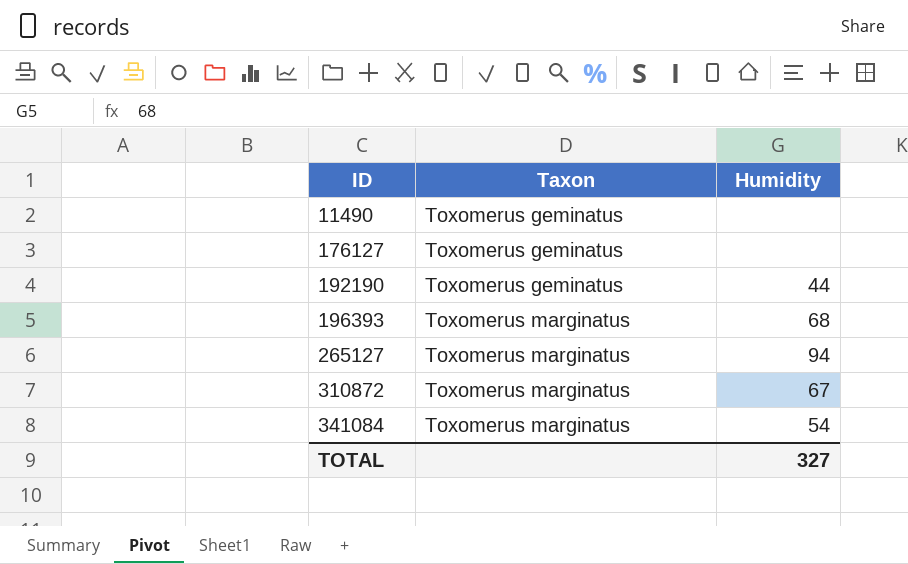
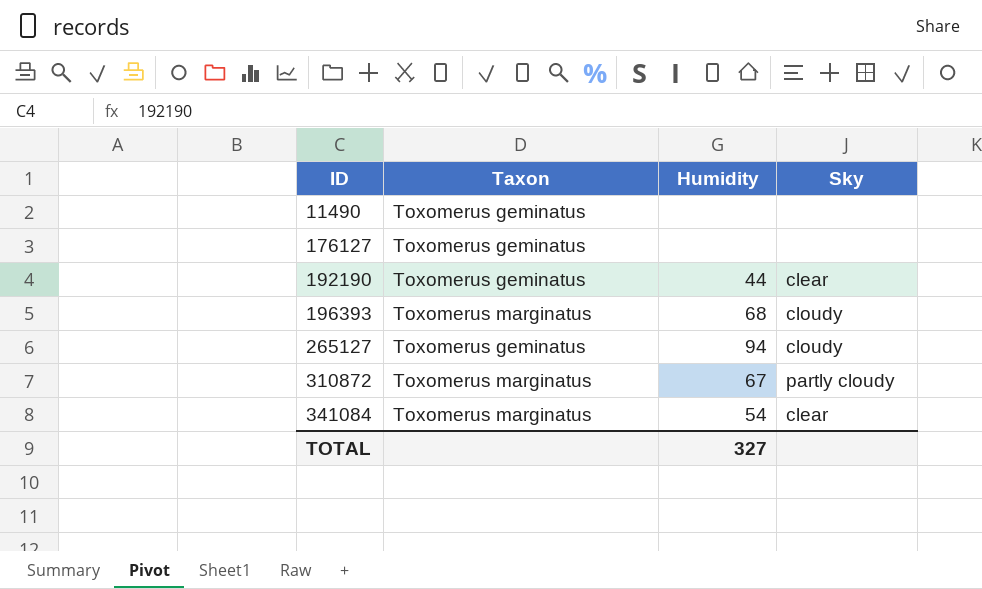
column Sky | position: none -> 4
265127 | Taxon: Toxomerus marginatus -> Toxomerus geminatus

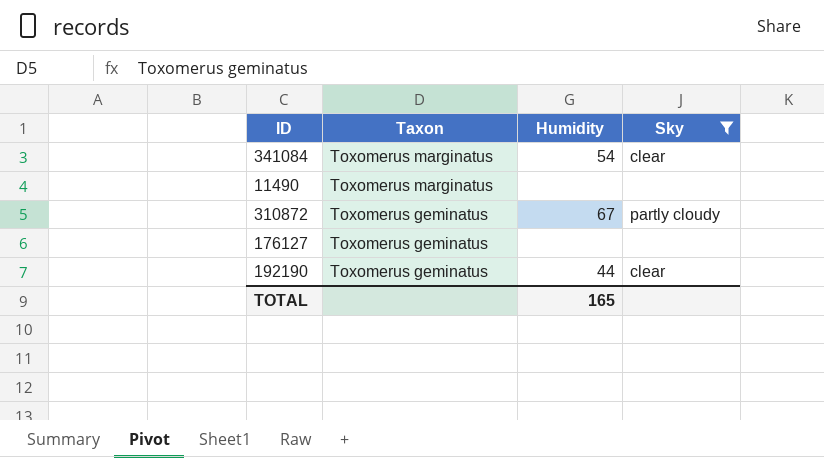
filter: none -> Sky != cloudy
row order: ID ascending -> Taxon descending
11490 | Taxon: Toxomerus geminatus -> Toxomerus marginatus
310872 | Taxon: Toxomerus marginatus -> Toxomerus geminatus
TOTAL | Humidity: 327 -> 165

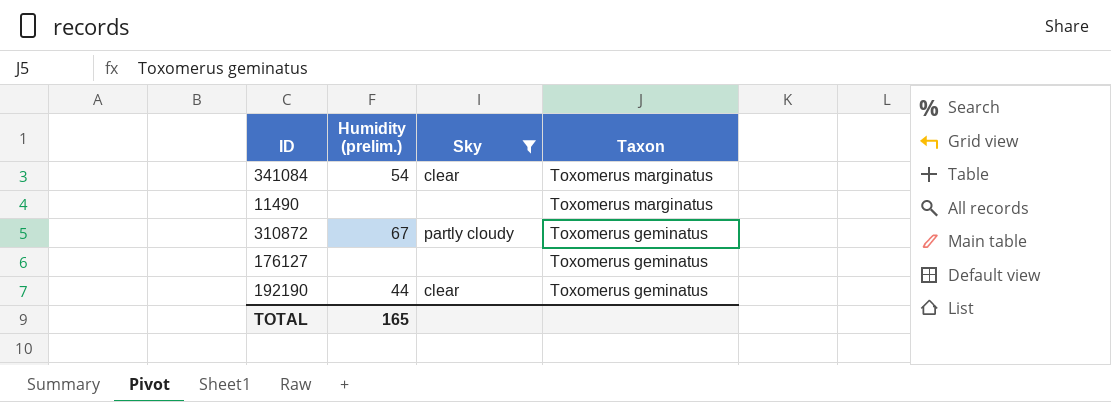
column name: Humidity -> Humidity (prelim.)
column Taxon | position: 2 -> 4

